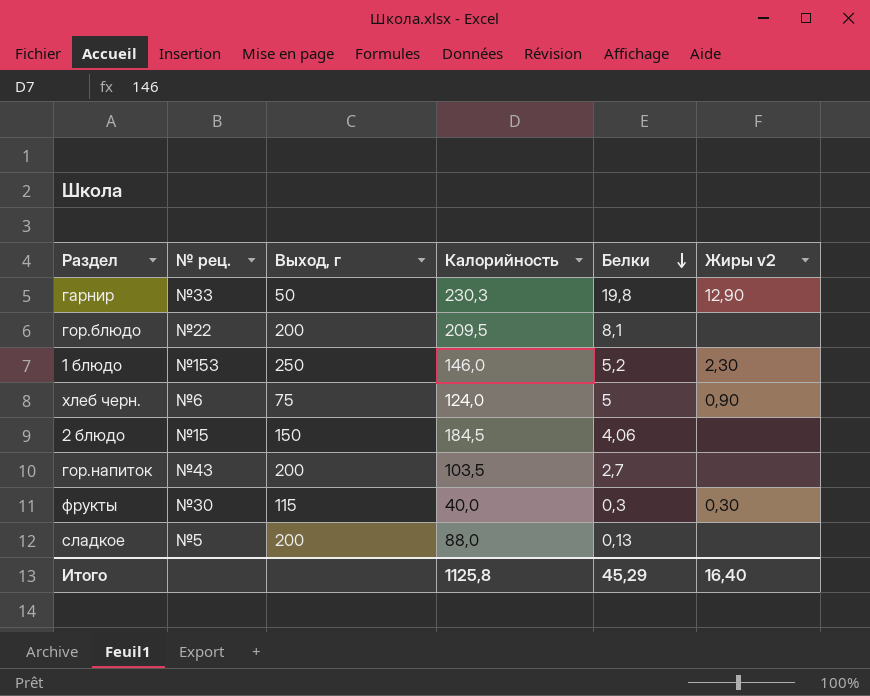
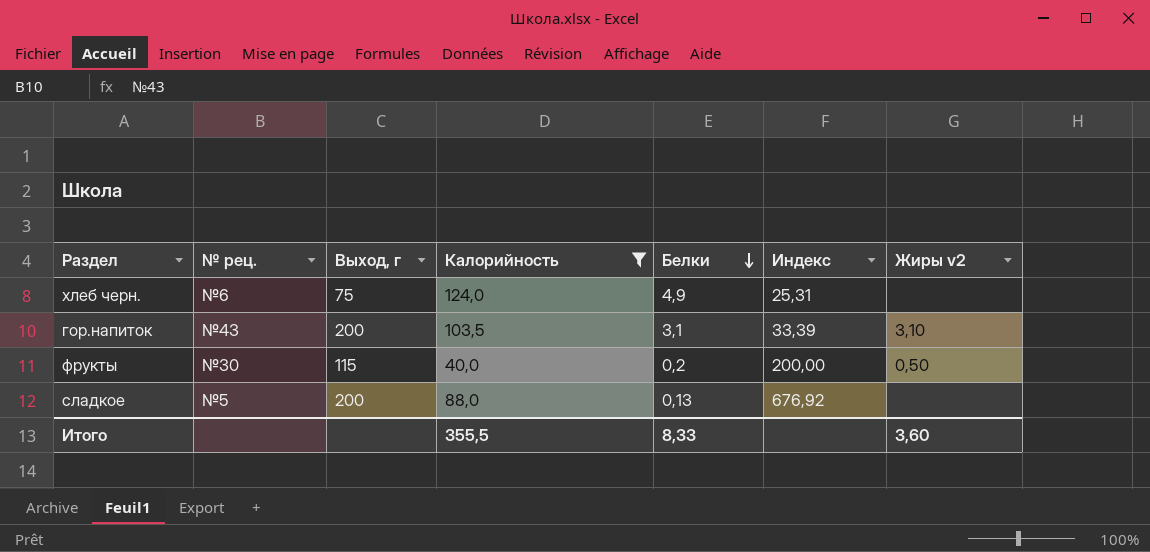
filter: none -> Калорийность <= 124,0
column Индекс | formula: none -> [Калорийность] / [Белки]
хлеб черн. | Белки: 5 -> 4,9
хлеб черн. | Жиры v2: 0,90 -> none
гор.напиток | Белки: 2,7 -> 3,1
гор.напиток | Жиры v2: none -> 3,10
фрукты | Белки: 0,3 -> 0,2
фрукты | Жиры v2: 0,30 -> 0,50
Итого | Калорийность: 1125,8 -> 355,5
Итого | Белки: 45,29 -> 8,33
Итого | Жиры v2: 16,40 -> 3,60

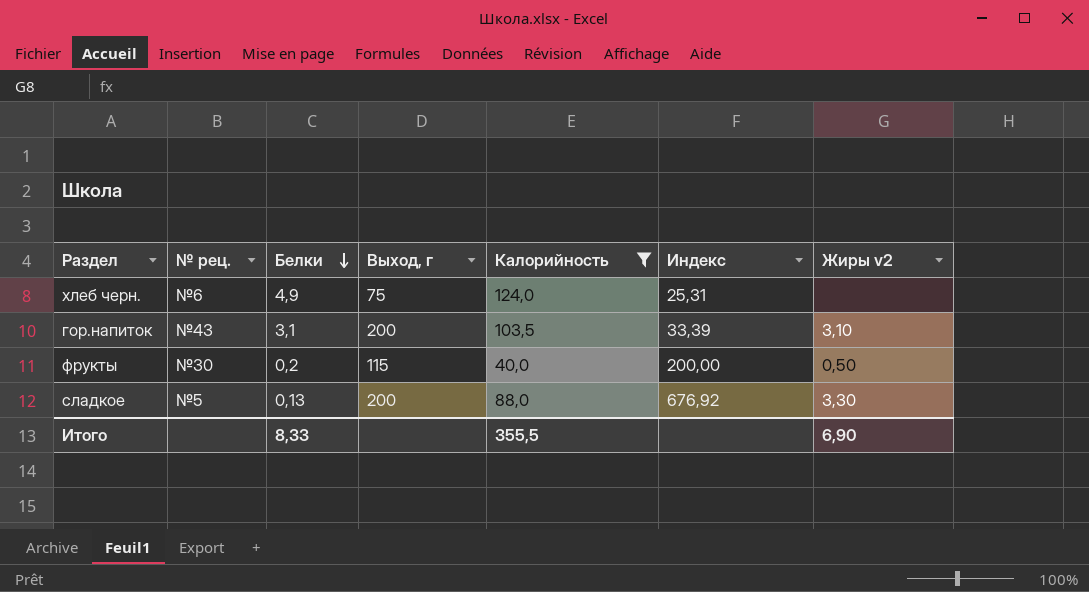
column Белки | position: 5 -> 3
сладкое | Жиры v2: none -> 3,30
Итого | Жиры v2: 3,60 -> 6,90

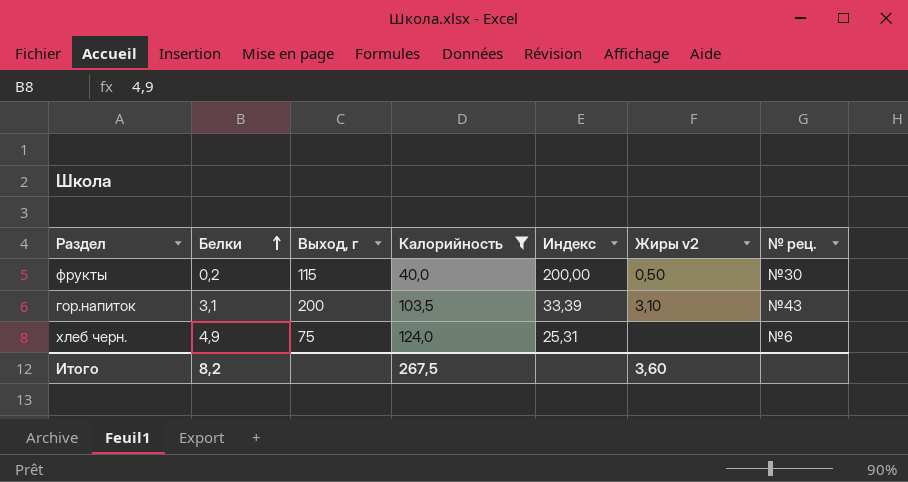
row order: Белки descending -> Белки ascending
column № рец. | position: 2 -> 7
row сладкое: №5 | 0,13 | 200 | 88,0 | 676,92 | 3,30 -> none
Итого | Белки: 8,33 -> 8,2
Итого | Калорийность: 355,5 -> 267,5
Итого | Жиры v2: 6,90 -> 3,60

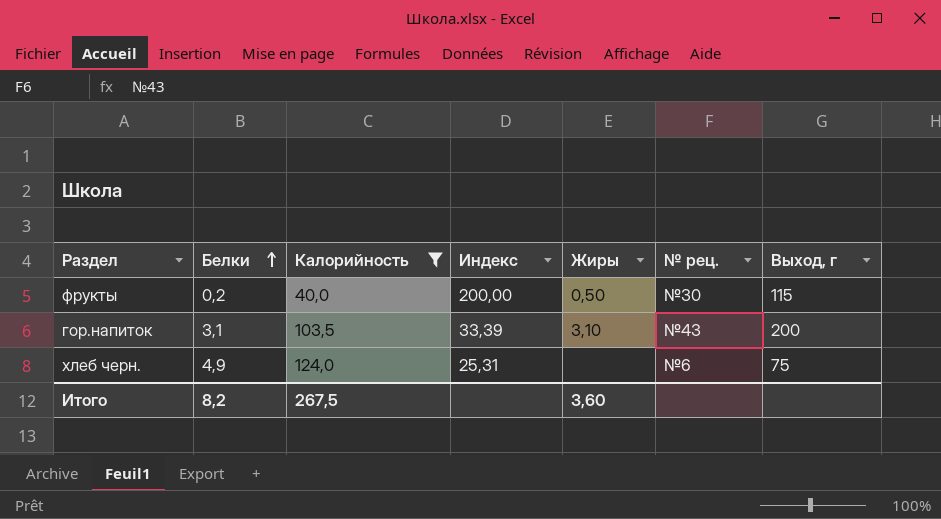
column name: Жиры v2 -> Жиры
column Выход, г | position: 3 -> 7

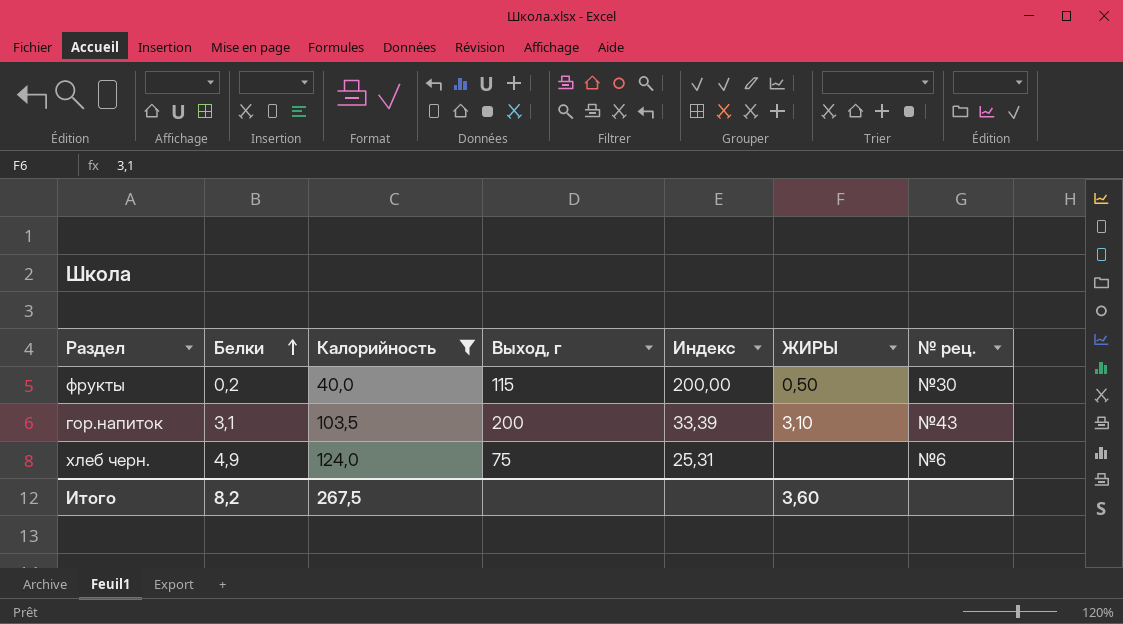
column Выход, г | position: 7 -> 4
column name: Жиры -> ЖИРЫ

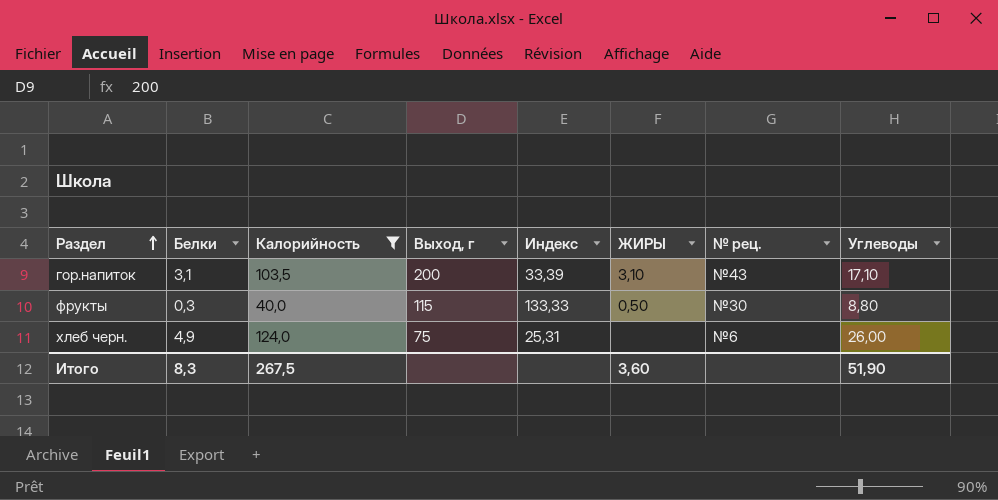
row order: Белки ascending -> Раздел ascending
column Углеводы | position: none -> 8
фрукты | Белки: 0,2 -> 0,3
фрукты | Индекс: 200,00 -> 133,33
Итого | Белки: 8,2 -> 8,3

